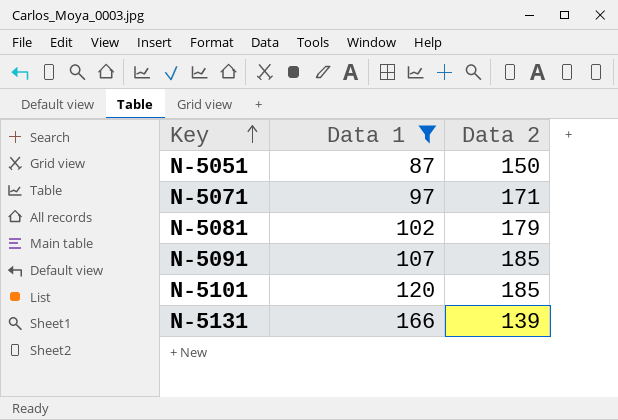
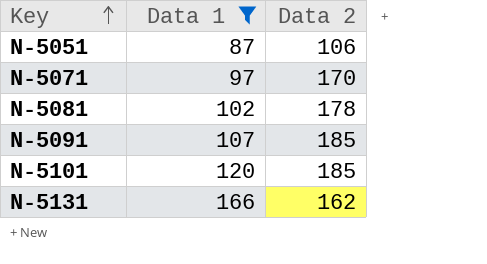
N-5051 | Data 2: 150 -> 106
N-5071 | Data 2: 171 -> 170
N-5081 | Data 2: 179 -> 178
N-5131 | Data 2: 139 -> 162

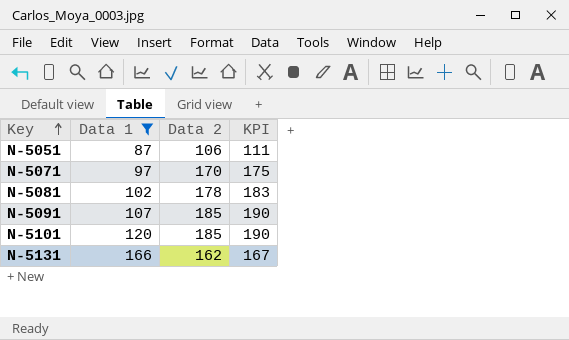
column KPI | formula: none -> [Data 2] + 5

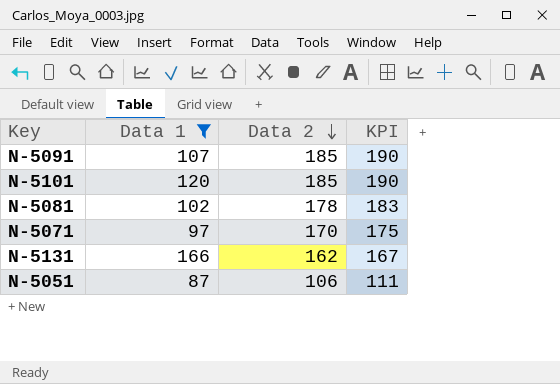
row order: Key ascending -> Data 2 descending

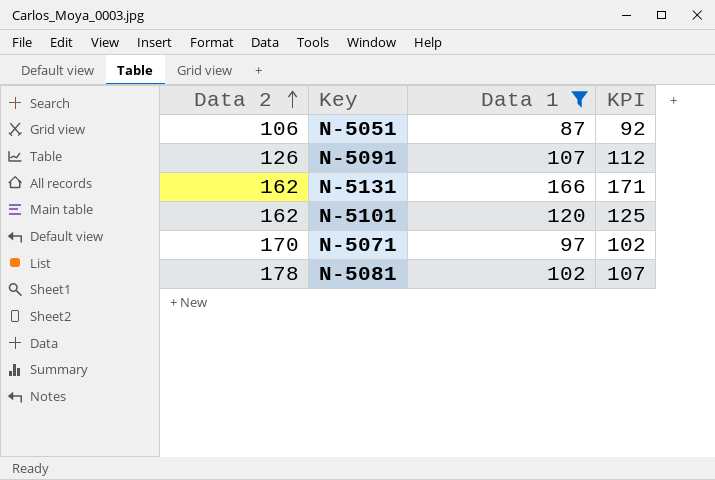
row order: Data 2 descending -> Data 2 ascending
column Data 2 | position: 3 -> 1
column KPI | formula: [Data 2] + 5 -> [Data 1] + 5
N-5091 | Data 2: 185 -> 126
N-5101 | Data 2: 185 -> 162

